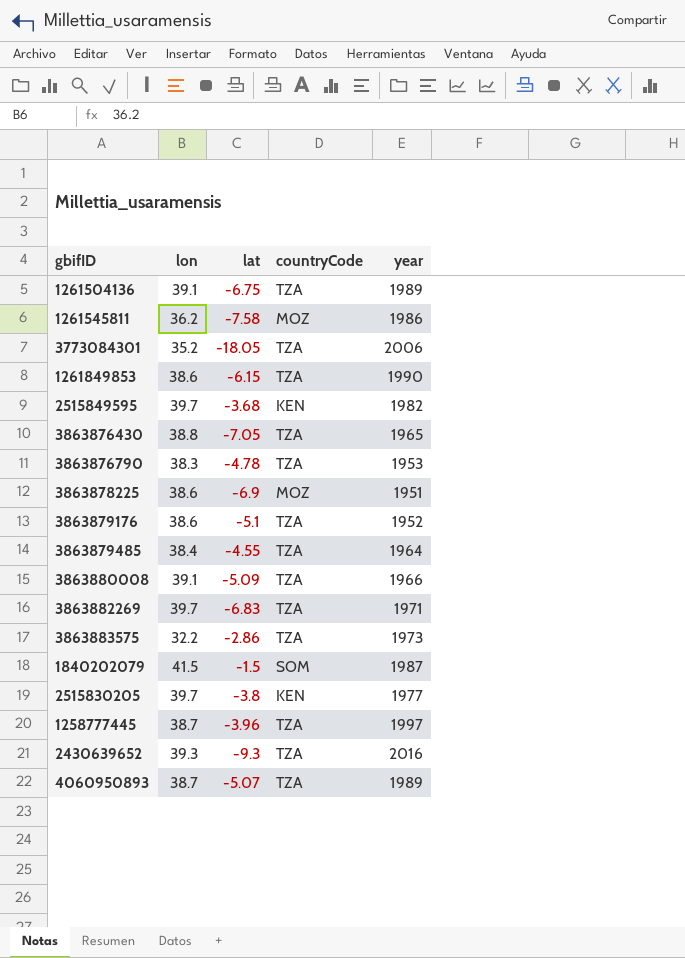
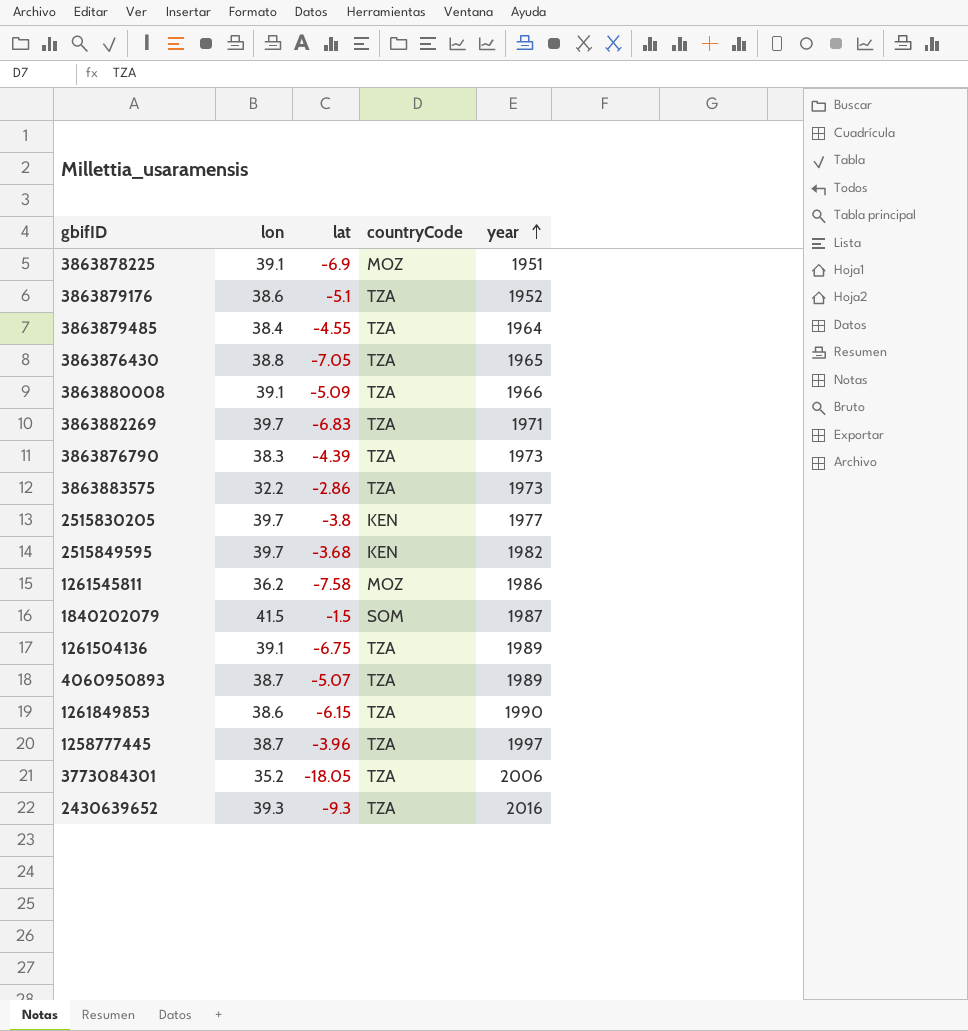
row order: none -> year ascending
3863878225 | lon: 38.6 -> 39.1
3863876790 | lat: -4.78 -> -4.39
3863876790 | year: 1953 -> 1973

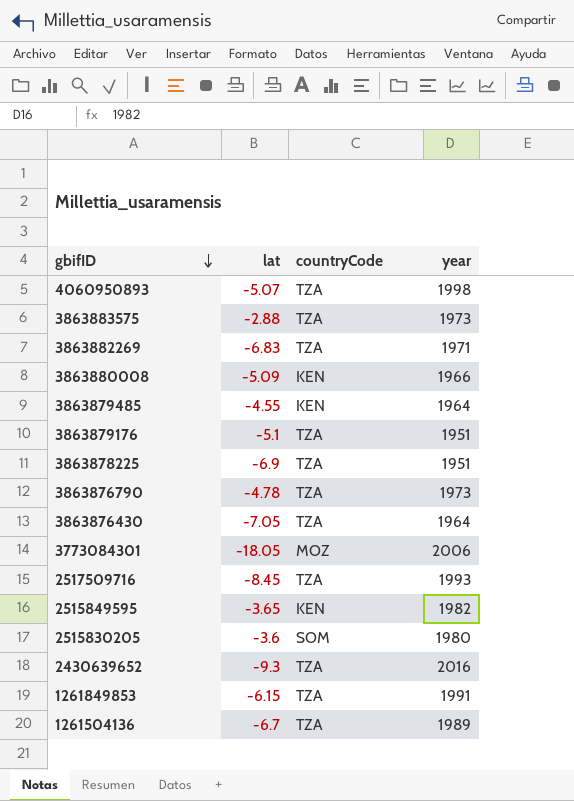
row order: year ascending -> gbifID descending
column lon | position: 2 -> none
row 1261545811: 36.2 | -7.58 | MOZ | 1986 -> none
row 1840202079: 41.5 | -1.5 | SOM | 1987 -> none
row 1258777445: 38.7 | -3.96 | TZA | 1997 -> none
4060950893 | year: 1989 -> 1998
3863883575 | lat: -2.86 -> -2.88
3863880008 | countryCode: TZA -> KEN
3863879485 | countryCode: TZA -> KEN
3863879176 | year: 1952 -> 1951
3863878225 | countryCode: MOZ -> TZA
3863876790 | lat: -4.39 -> -4.78
3863876430 | year: 1965 -> 1964
3773084301 | countryCode: TZA -> MOZ
row 2517509716: none -> -8.45 | TZA | 1993
2515849595 | lat: -3.68 -> -3.65
2515830205 | lat: -3.8 -> -3.6
2515830205 | countryCode: KEN -> SOM
2515830205 | year: 1977 -> 1980
1261849853 | year: 1990 -> 1991
1261504136 | lat: -6.75 -> -6.7

